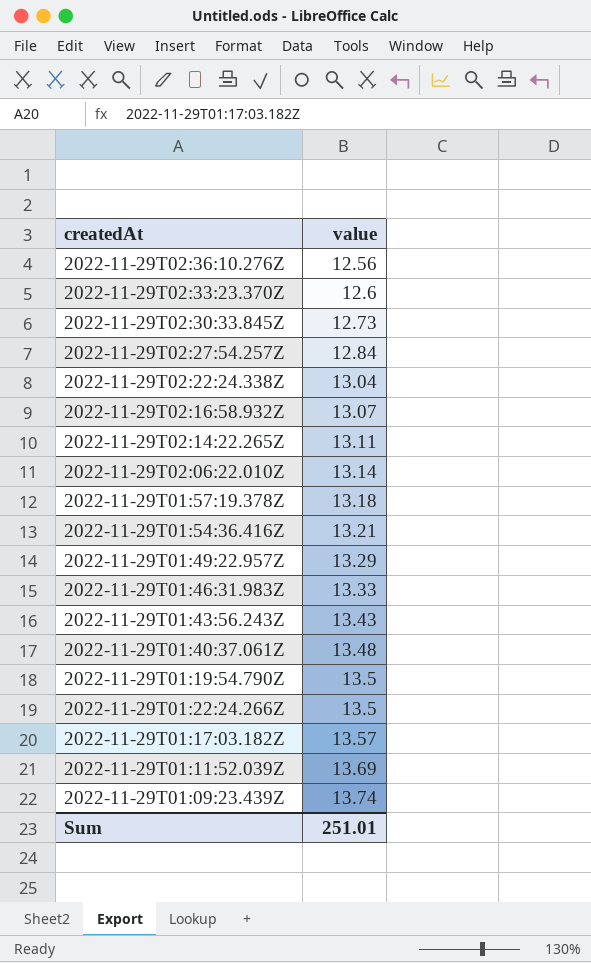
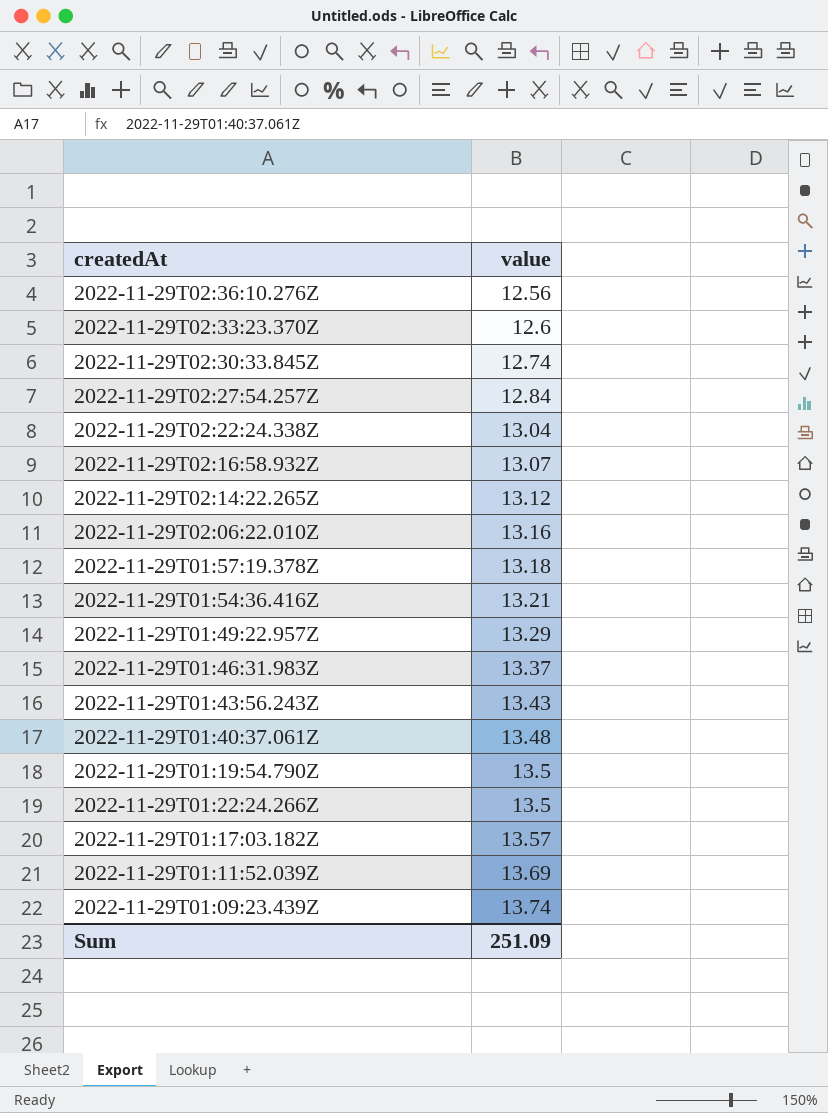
2022-11-29T02:30:33.845Z | value: 12.73 -> 12.74
2022-11-29T02:14:22.265Z | value: 13.11 -> 13.12
2022-11-29T02:06:22.010Z | value: 13.14 -> 13.16
2022-11-29T01:46:31.983Z | value: 13.33 -> 13.37
Sum | value: 251.01 -> 251.09

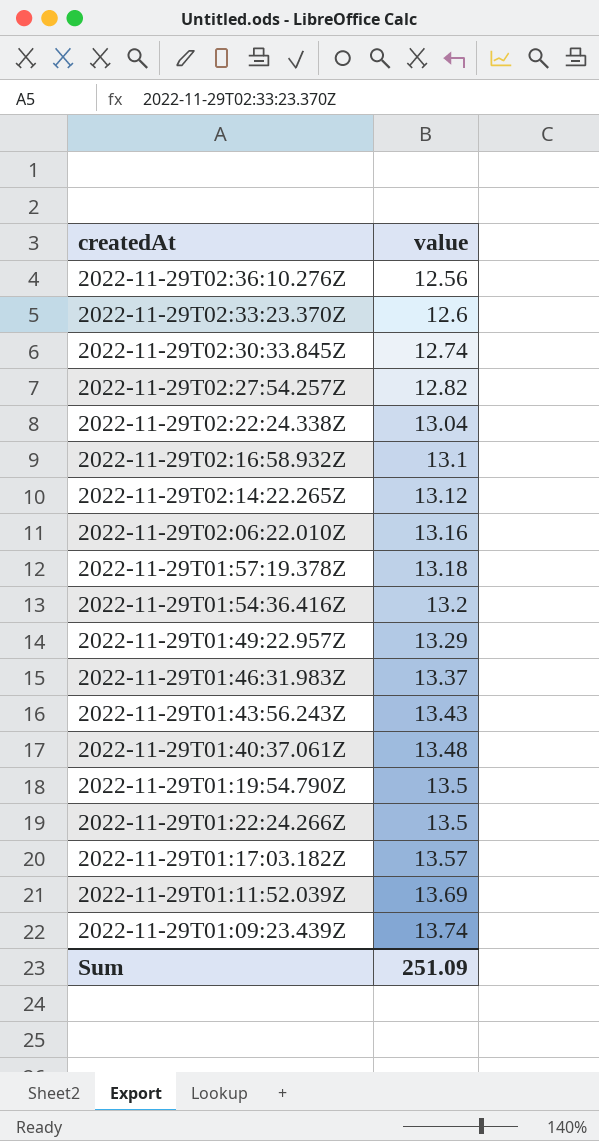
2022-11-29T02:27:54.257Z | value: 12.84 -> 12.82
2022-11-29T02:16:58.932Z | value: 13.07 -> 13.1
2022-11-29T01:54:36.416Z | value: 13.21 -> 13.2

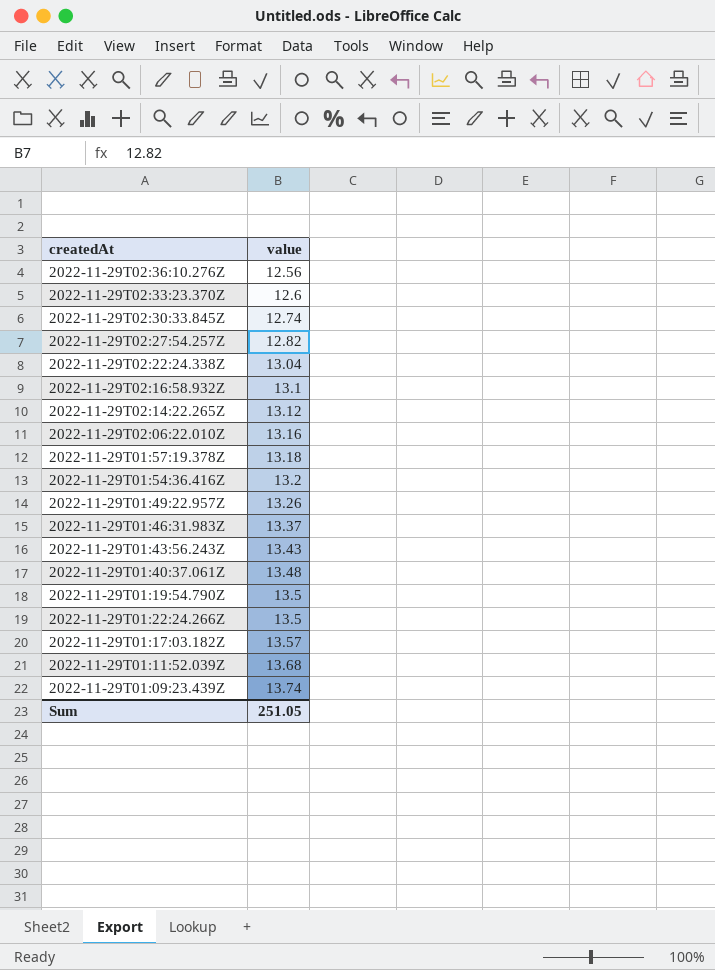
2022-11-29T01:49:22.957Z | value: 13.29 -> 13.26
2022-11-29T01:11:52.039Z | value: 13.69 -> 13.68
Sum | value: 251.09 -> 251.05

